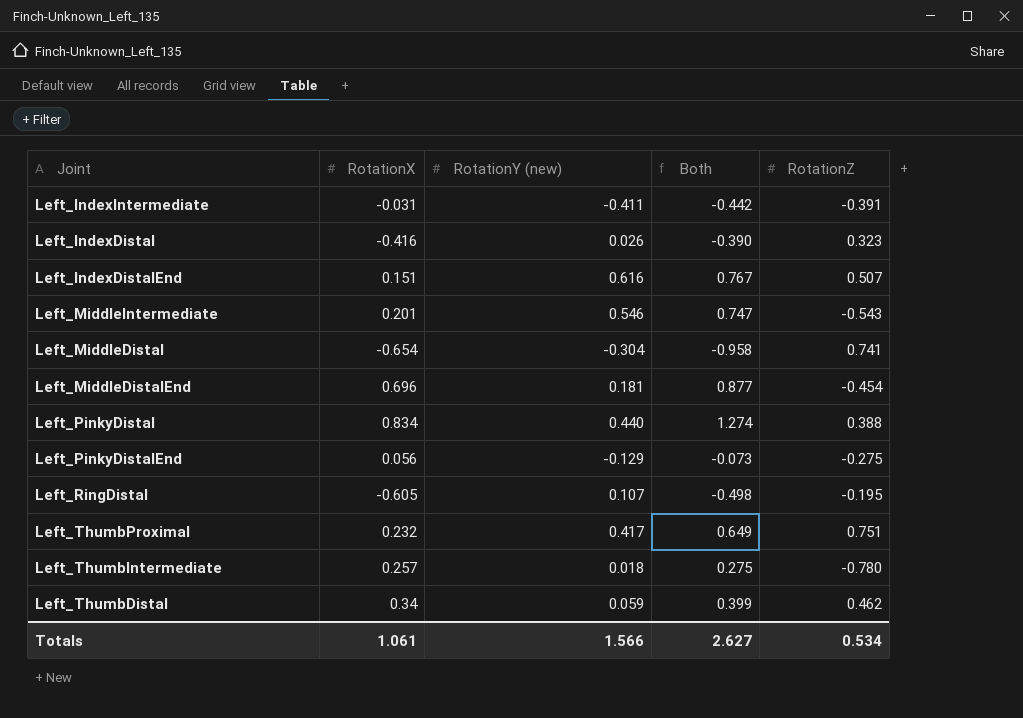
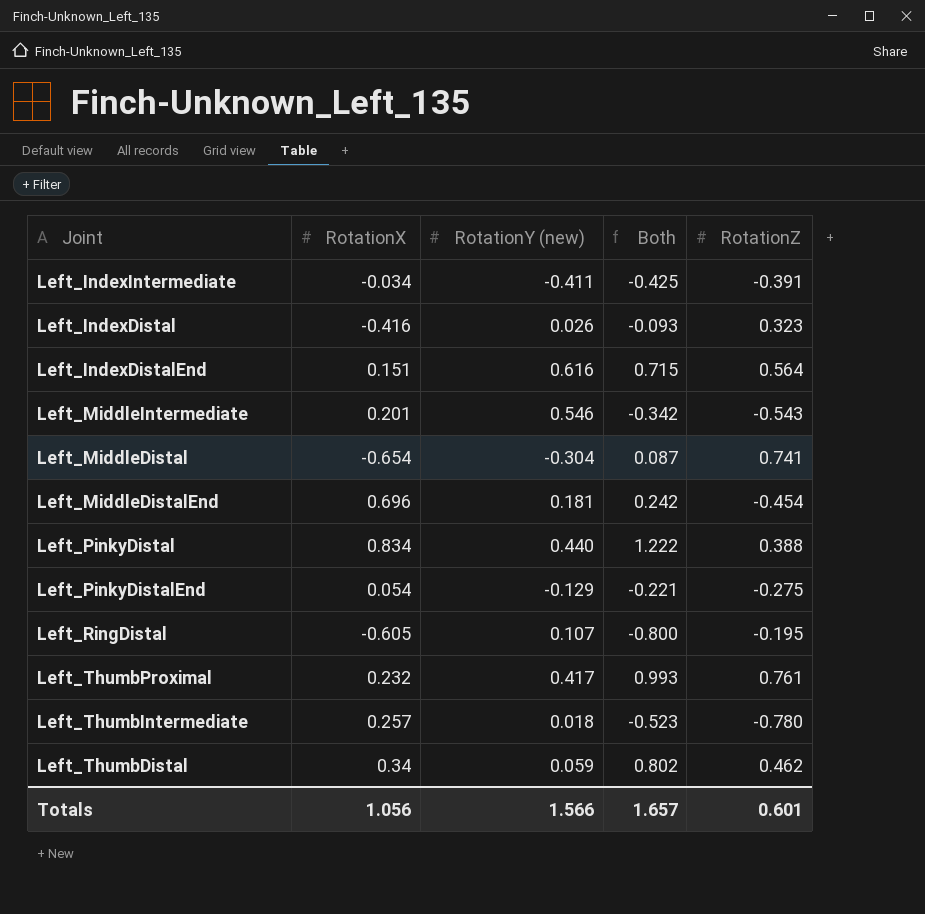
column Both | formula: [RotationX] + [RotationY (new)] -> [RotationX] + [RotationZ]
Left_IndexIntermediate | RotationX: -0.031 -> -0.034
Left_IndexDistalEnd | RotationZ: 0.507 -> 0.564
Left_PinkyDistalEnd | RotationX: 0.056 -> 0.054
Left_ThumbProximal | RotationZ: 0.751 -> 0.761
Totals | RotationX: 1.061 -> 1.056
Totals | Both: 2.627 -> 1.657
Totals | RotationZ: 0.534 -> 0.601

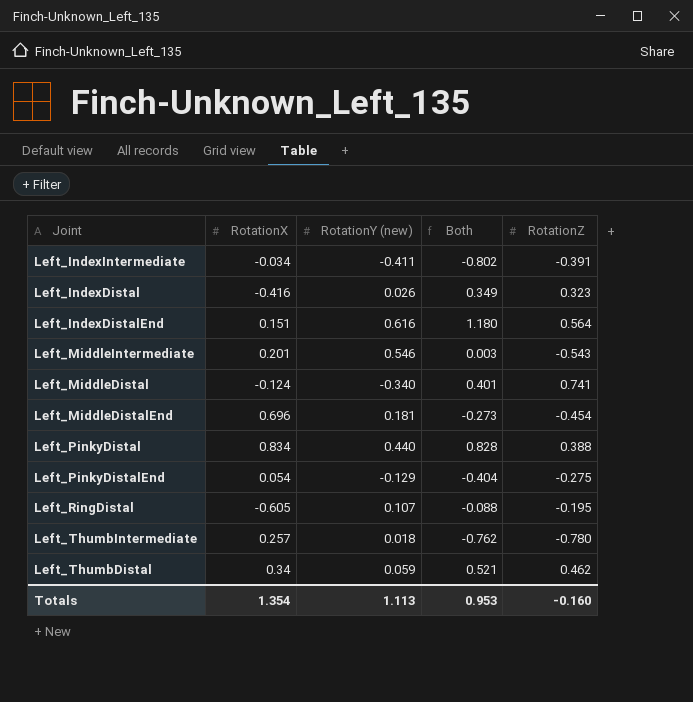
column Both | formula: [RotationX] + [RotationZ] -> [RotationY (new)] + [RotationZ]
row Left_ThumbProximal: 0.232 | 0.417 | 0.993 | 0.761 -> none
Left_MiddleDistal | RotationX: -0.654 -> -0.124
Left_MiddleDistal | RotationY (new): -0.304 -> -0.340
Totals | RotationX: 1.056 -> 1.354
Totals | RotationY (new): 1.566 -> 1.113
Totals | Both: 1.657 -> 0.953
Totals | RotationZ: 0.601 -> -0.160

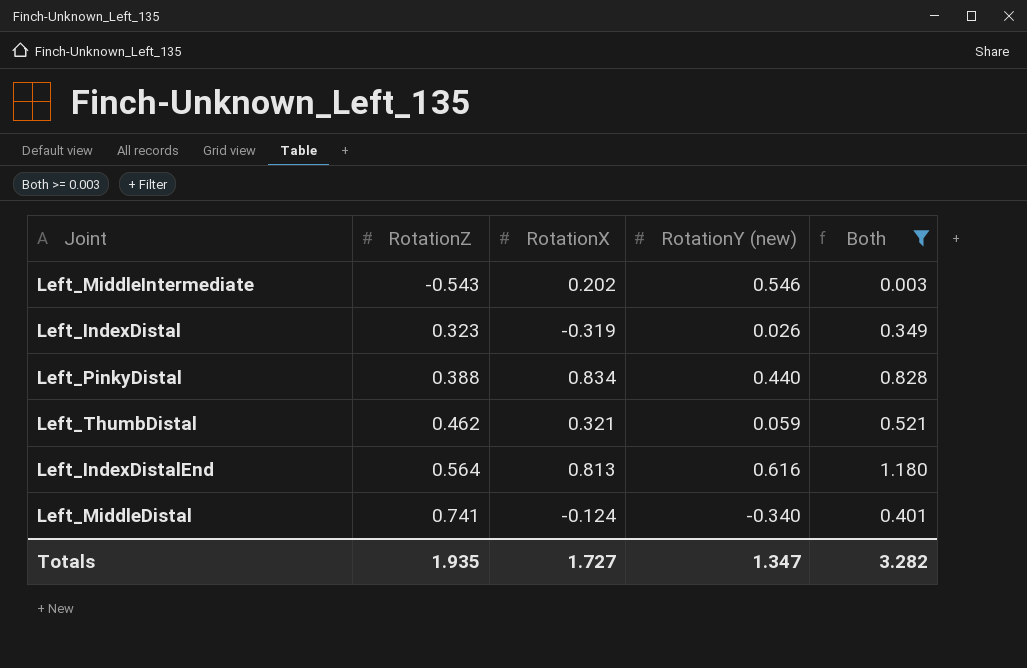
filter: none -> Both >= 0.003
row order: none -> RotationZ ascending
column RotationZ | position: 5 -> 2
Left_MiddleIntermediate | RotationX: 0.201 -> 0.202
Left_IndexDistal | RotationX: -0.416 -> -0.319
Left_ThumbDistal | RotationX: 0.34 -> 0.321
Left_IndexDistalEnd | RotationX: 0.151 -> 0.813
Totals | RotationZ: -0.160 -> 1.935
Totals | RotationX: 1.354 -> 1.727
Totals | RotationY (new): 1.113 -> 1.347
Totals | Both: 0.953 -> 3.282

